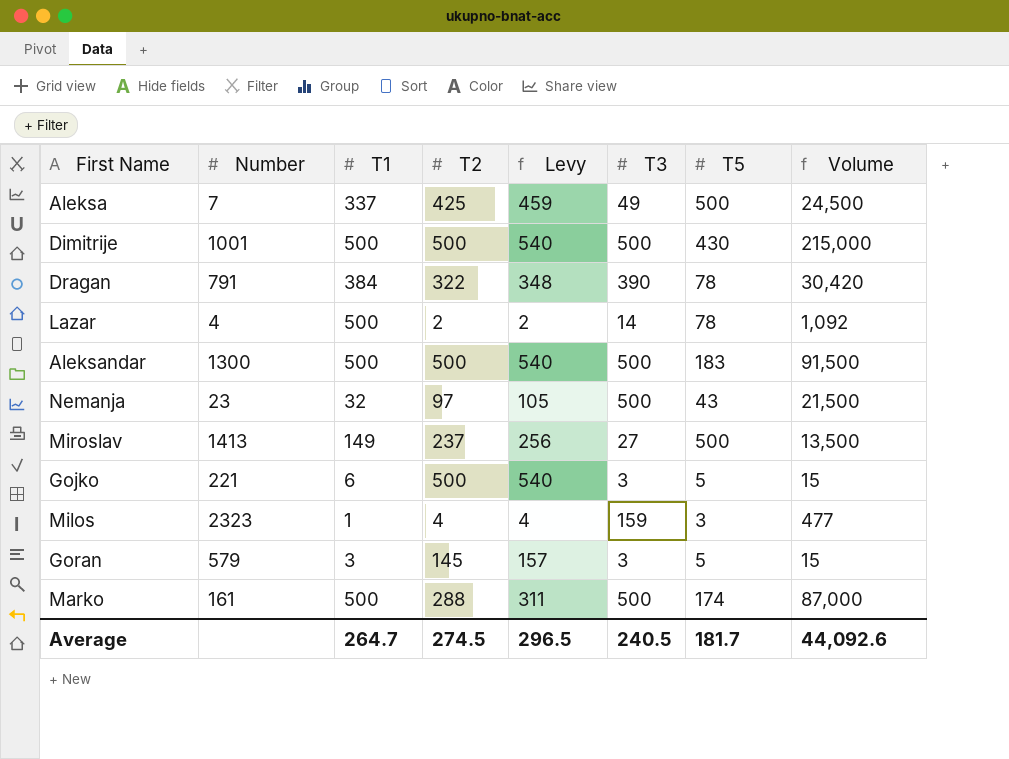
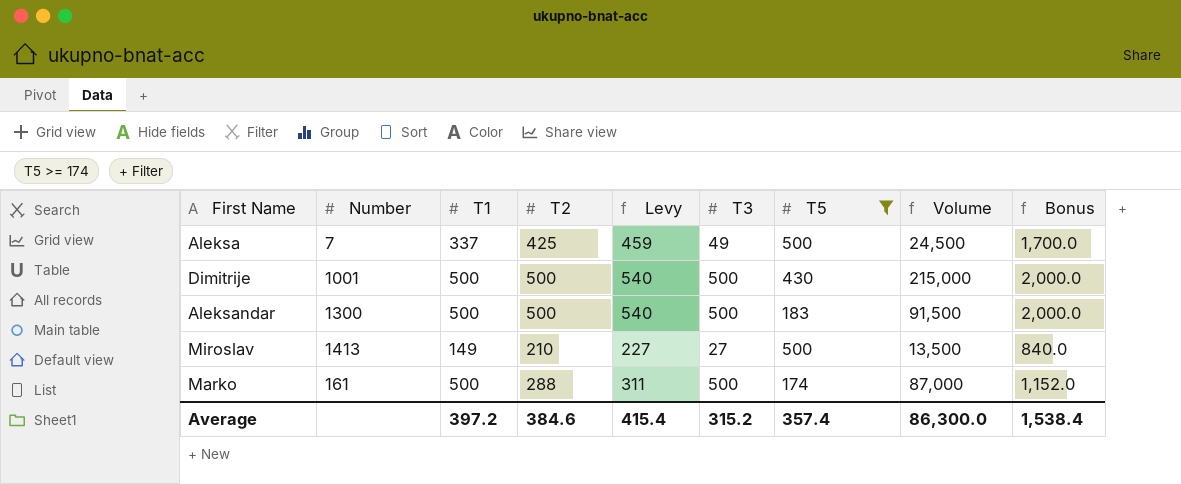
filter: none -> T5 >= 174
column Bonus | formula: none -> [T2] * 4
Miroslav | T2: 237 -> 210
Miroslav | Levy: 256 -> 227
Average | T1: 264.7 -> 397.2
Average | T2: 274.5 -> 384.6
Average | Levy: 296.5 -> 415.4
Average | T3: 240.5 -> 315.2
Average | T5: 181.7 -> 357.4
Average | Volume: 44,092.6 -> 86,300.0

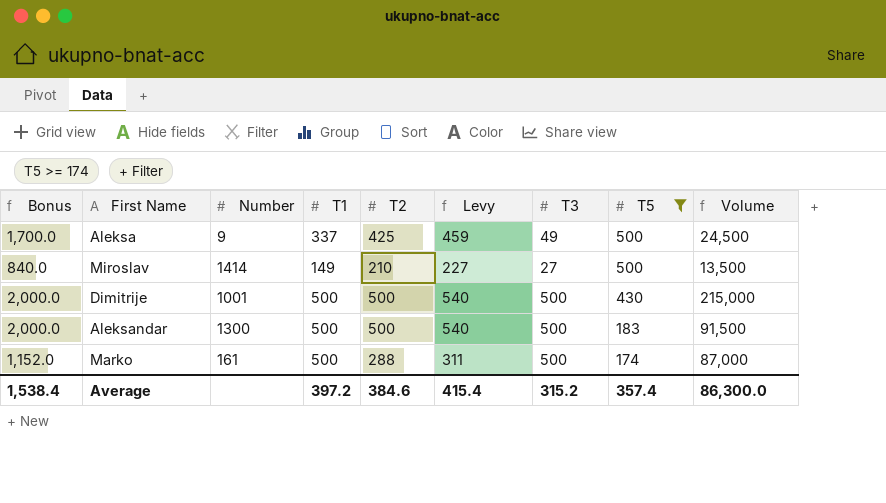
row order: none -> T5 descending
column Bonus | position: 9 -> 1
Aleksa | Number: 7 -> 9
Miroslav | Number: 1413 -> 1414

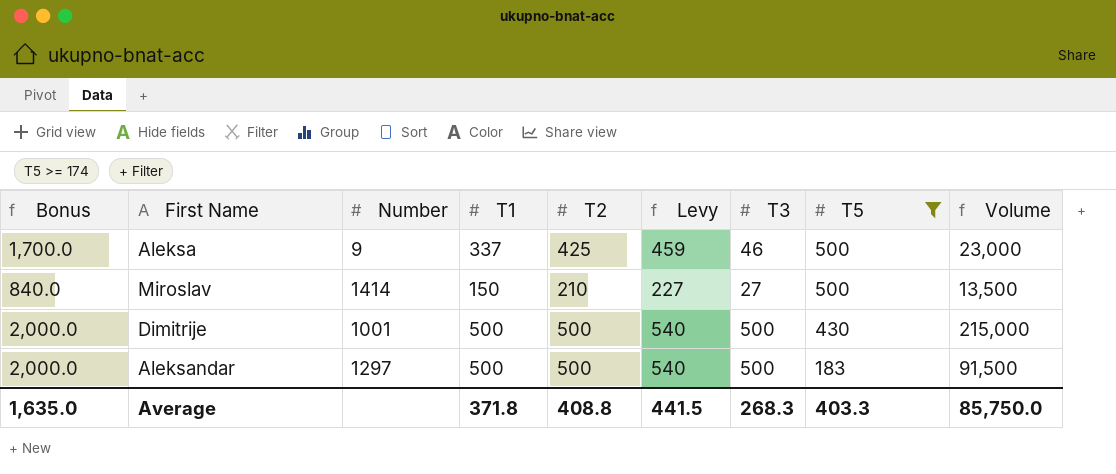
row Marko: 1,152.0 | 161 | 500 | 288 | 311 | 500 | 174 | 87,000 -> none
Aleksa | T3: 49 -> 46
Aleksa | Volume: 24,500 -> 23,000
Miroslav | T1: 149 -> 150
Aleksandar | Number: 1300 -> 1297
Average | Bonus: 1,538.4 -> 1,635.0
Average | T1: 397.2 -> 371.8
Average | T2: 384.6 -> 408.8
Average | Levy: 415.4 -> 441.5
Average | T3: 315.2 -> 268.3
Average | T5: 357.4 -> 403.3
Average | Volume: 86,300.0 -> 85,750.0

